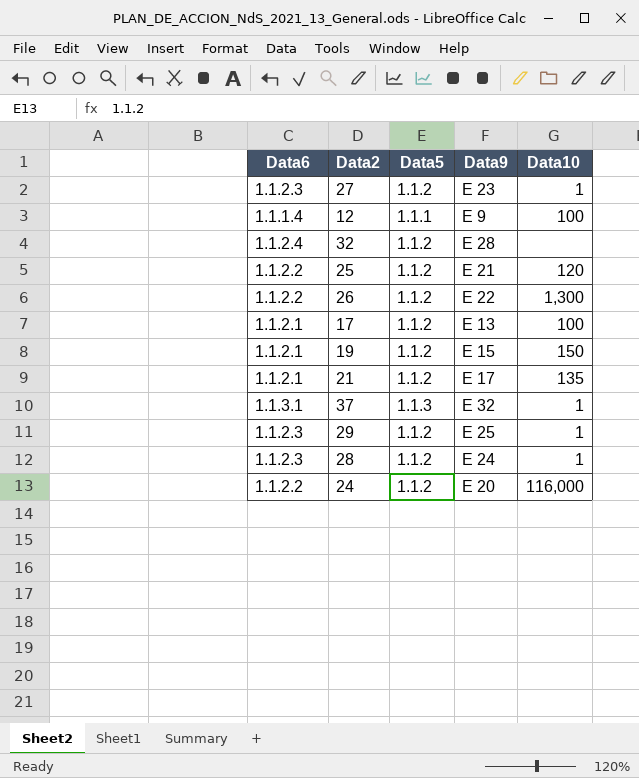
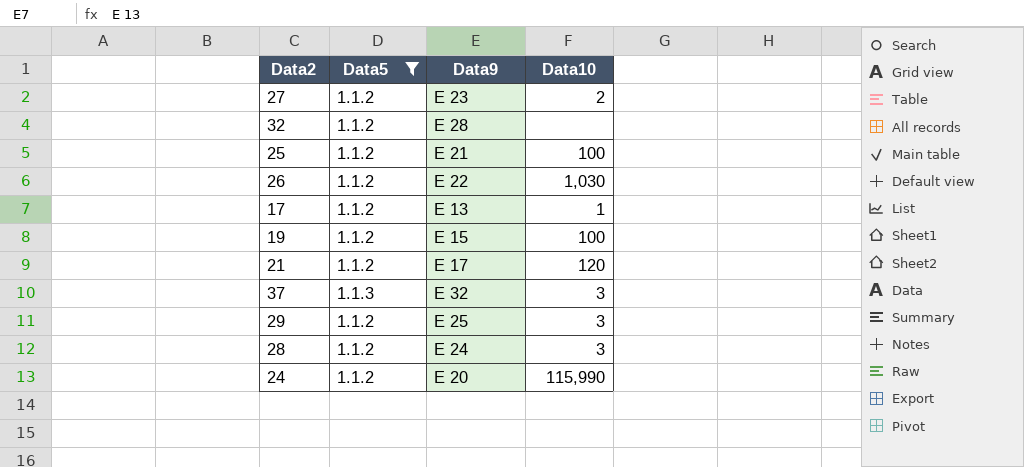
filter: none -> Data5 != 1.1.1
column Data6 | position: 1 -> none
27 | Data10: 1 -> 2
25 | Data10: 120 -> 100
26 | Data10: 1,300 -> 1,030
17 | Data10: 100 -> 1
19 | Data10: 150 -> 100
21 | Data10: 135 -> 120
37 | Data10: 1 -> 3
29 | Data10: 1 -> 3
28 | Data10: 1 -> 3
24 | Data10: 116,000 -> 115,990

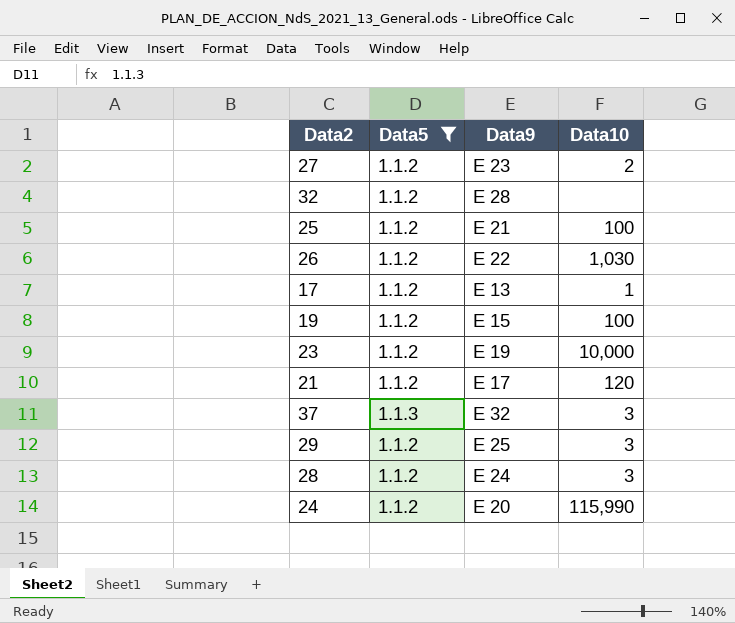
row 23: none -> 1.1.2 | E 19 | 10,000

